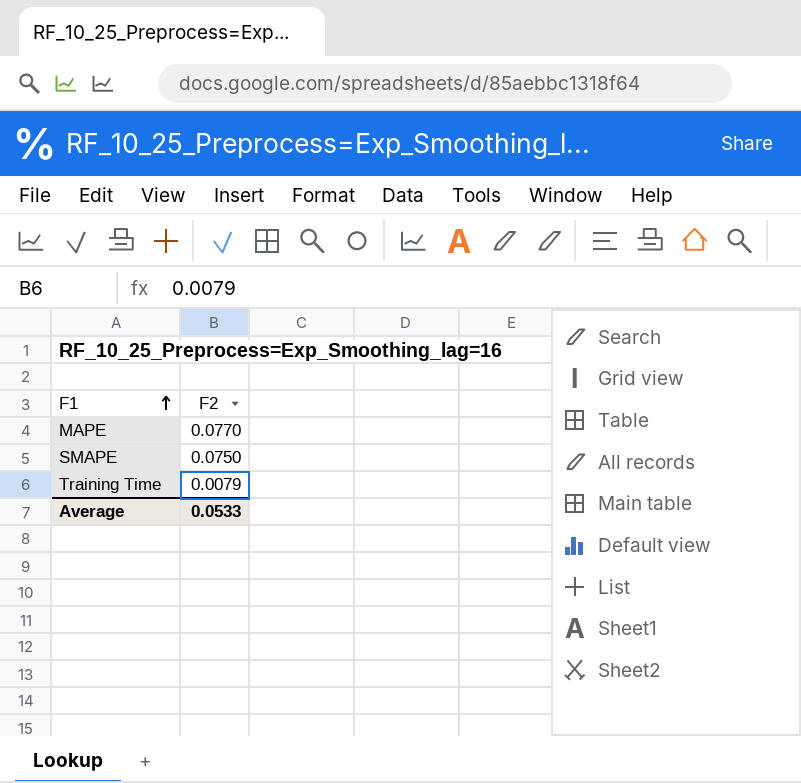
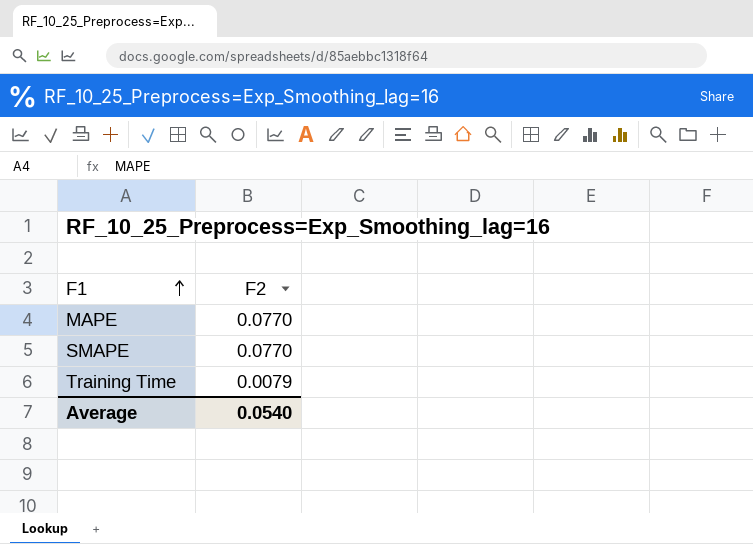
SMAPE | F2: 0.0750 -> 0.0770
Average | F2: 0.0533 -> 0.0540

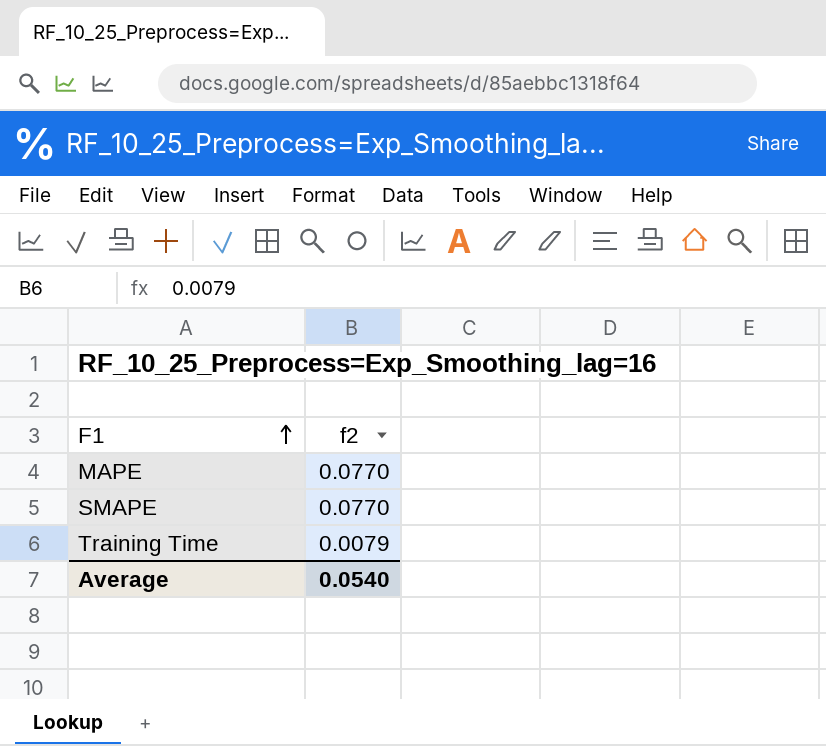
column name: F2 -> f2

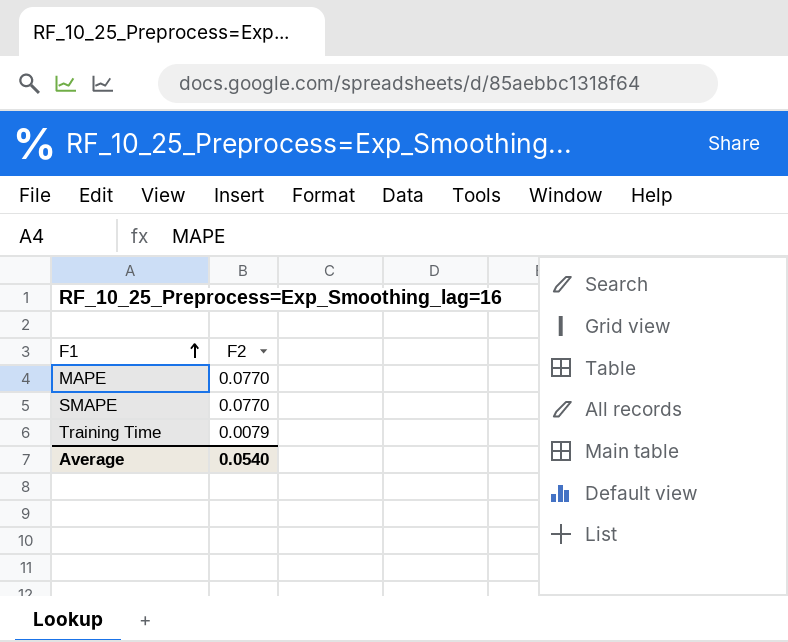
column name: f2 -> F2

